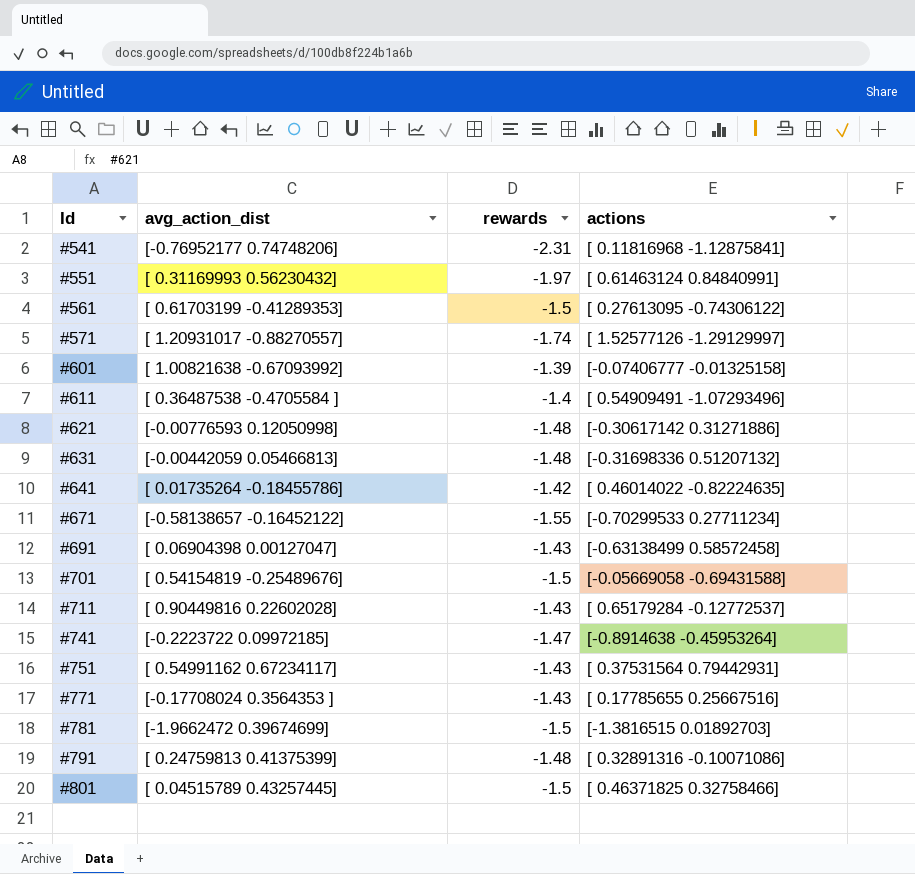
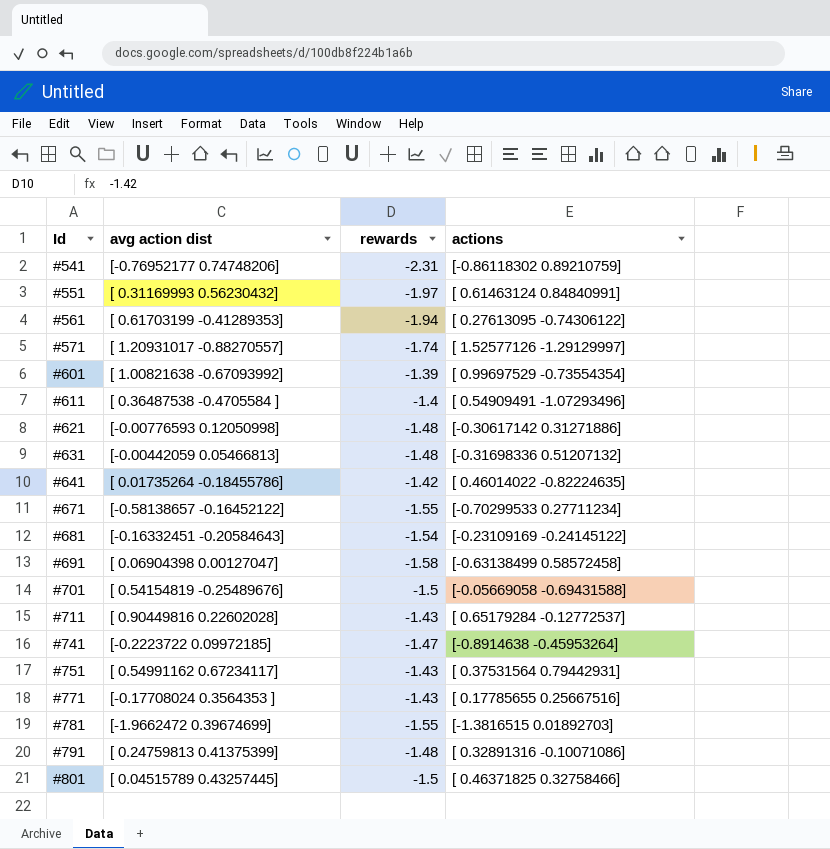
column name: avg_action_dist -> avg action dist
#541 | actions: [ 0.11816968 -1.12875841] -> [-0.86118302 0.89210759]
#561 | rewards: -1.5 -> -1.94
#601 | actions: [-0.07406777 -0.01325158] -> [ 0.99697529 -0.73554354]
row #681: none -> [-0.16332451 -0.20584643] | -1.54 | [-0.23109169 -0.24145122]
#691 | rewards: -1.43 -> -1.58
#781 | rewards: -1.5 -> -1.55

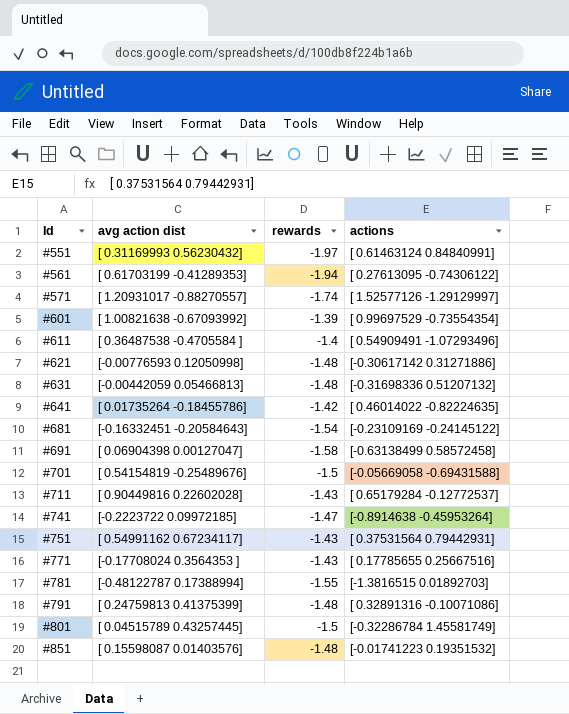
row #541: [-0.76952177 0.74748206] | -2.31 | [-0.86118302 0.89210759] -> none
row #671: [-0.58138657 -0.16452122] | -1.55 | [-0.70299533 0.27711234] -> none
#781 | avg action dist: [-1.9662472 0.39674699] -> [-0.48122787 0.17388994]
#801 | actions: [ 0.46371825 0.32758466] -> [-0.32286784 1.45581749]
row #851: none -> [ 0.15598087 0.01403576] | -1.48 | [-0.01741223 0.19351532]

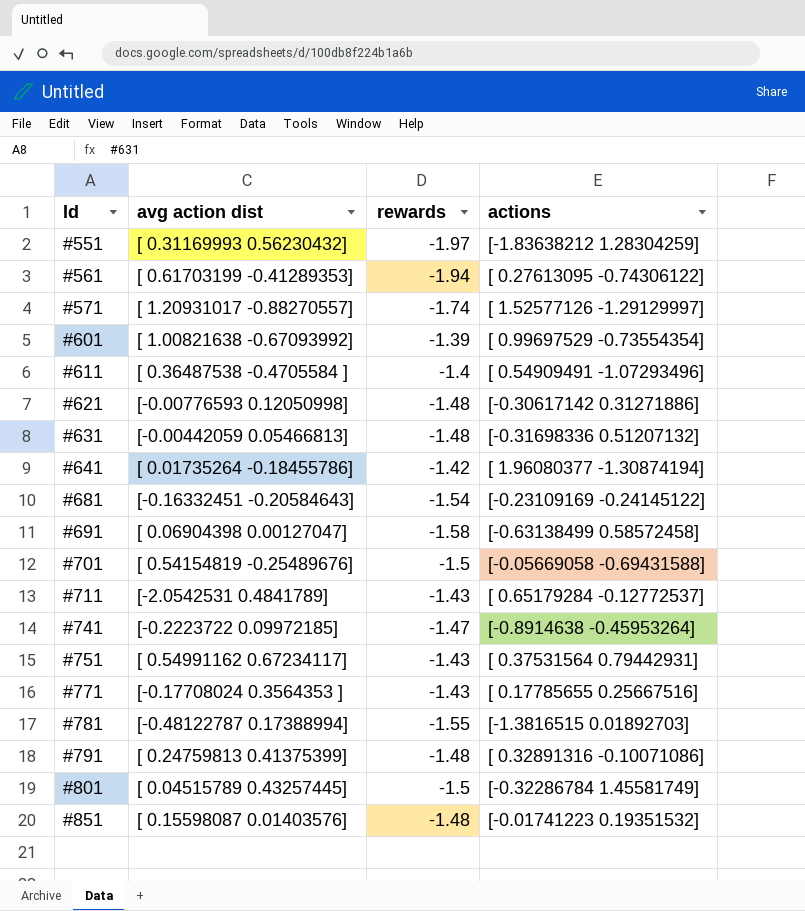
#551 | actions: [ 0.61463124 0.84840991] -> [-1.83638212 1.28304259]
#641 | actions: [ 0.46014022 -0.82224635] -> [ 1.96080377 -1.30874194]
#711 | avg action dist: [ 0.90449816 0.22602028] -> [-2.0542531 0.4841789]

